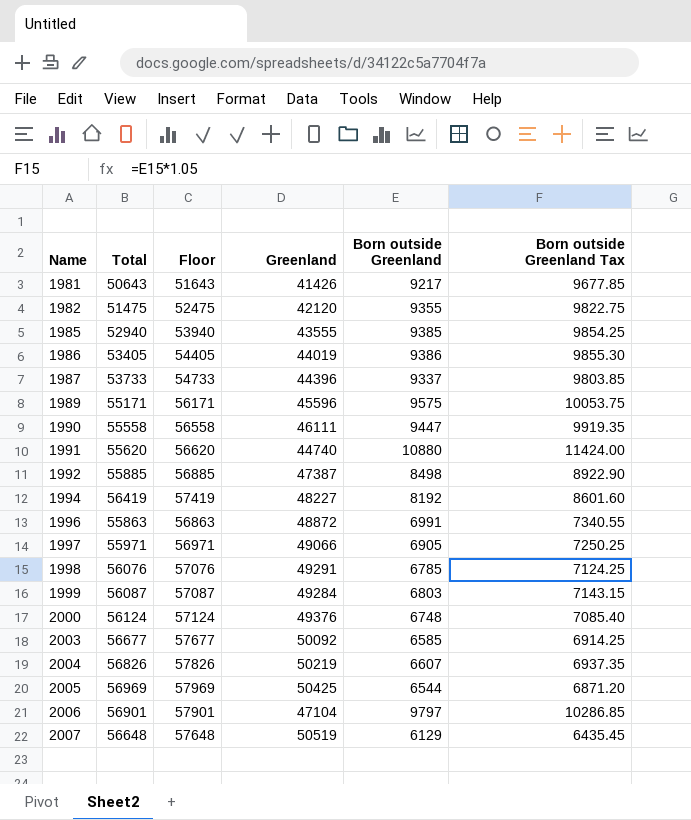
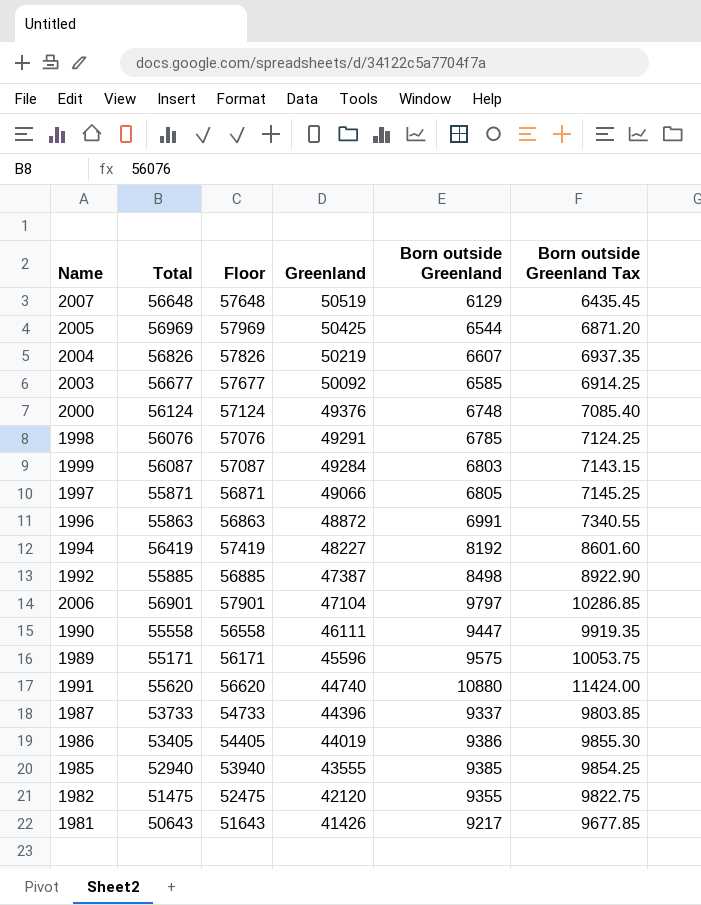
row order: Name ascending -> Greenland descending
1997 | Total: 55971 -> 55871
1997 | Floor: 56971 -> 56871
1997 | Born outside Greenland: 6905 -> 6805
1997 | Born outside Greenland Tax: 7250.25 -> 7145.25

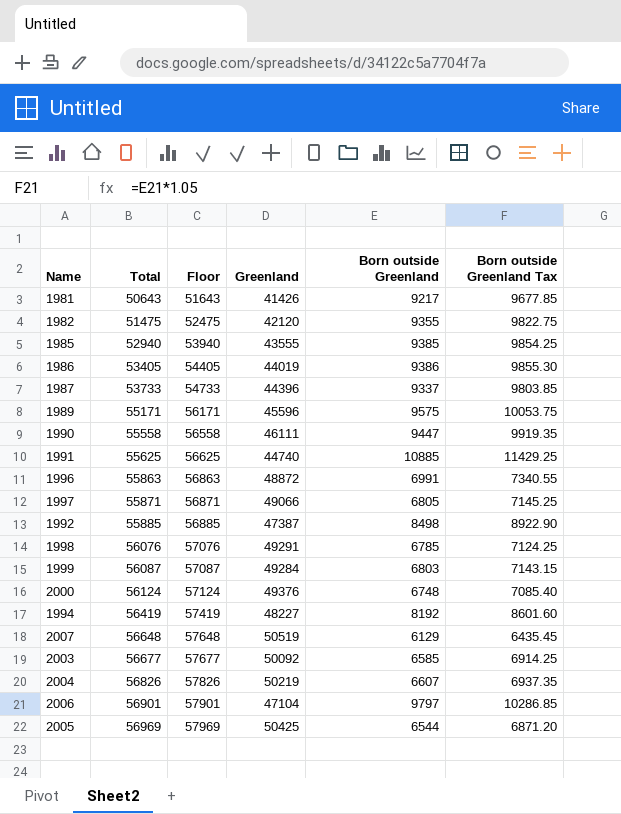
row order: Greenland descending -> Total ascending
1991 | Total: 55620 -> 55625
1991 | Floor: 56620 -> 56625
1991 | Born outside Greenland: 10880 -> 10885
1991 | Born outside Greenland Tax: 11424.00 -> 11429.25

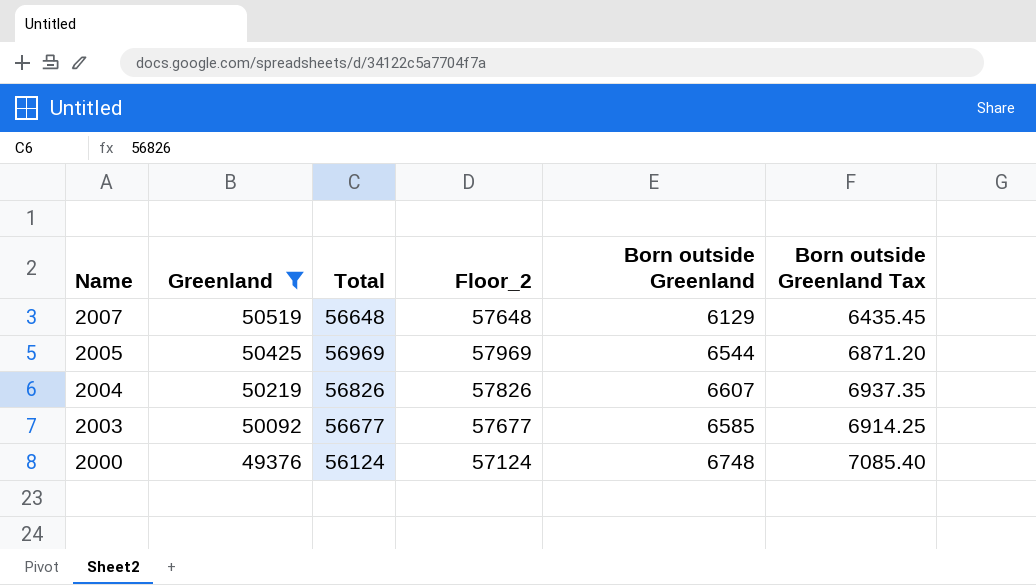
filter: none -> Greenland >= 49376
row order: Total ascending -> Name descending
column Greenland | position: 4 -> 2
column name: Floor -> Floor_2

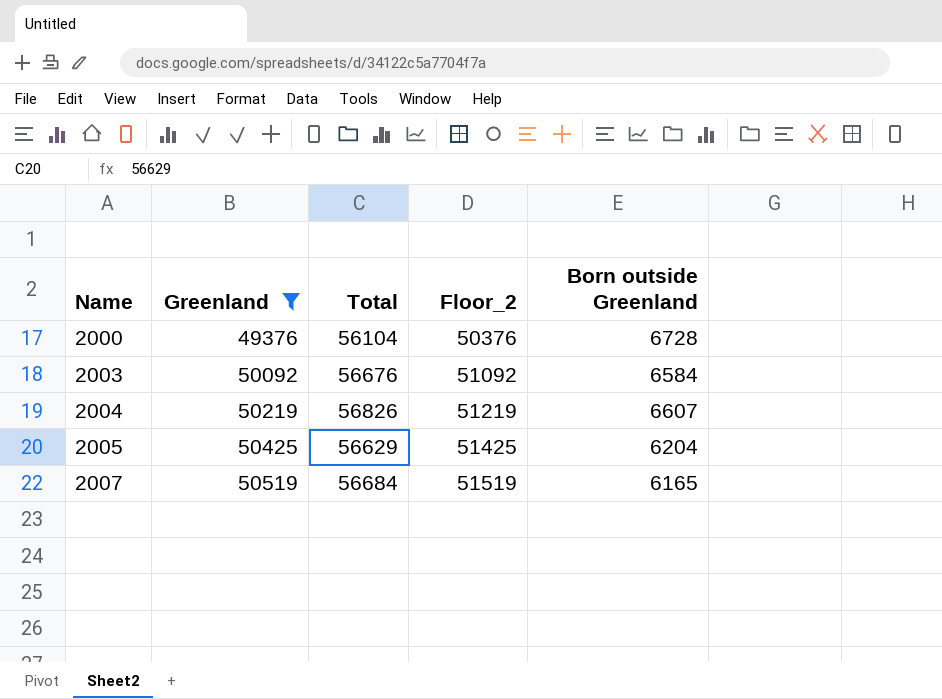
row order: Name descending -> Name ascending
column Born outside Greenland Tax | formula: [Born outside Greenland] * 1.05 -> none
column Floor_2 | formula: [Total] + 1000 -> [Greenland] + 1000
2000 | Total: 56124 -> 56104
2000 | Born outside Greenland: 6748 -> 6728
2003 | Total: 56677 -> 56676
2003 | Born outside Greenland: 6585 -> 6584
2005 | Total: 56969 -> 56629
2005 | Born outside Greenland: 6544 -> 6204
2007 | Total: 56648 -> 56684
2007 | Born outside Greenland: 6129 -> 6165

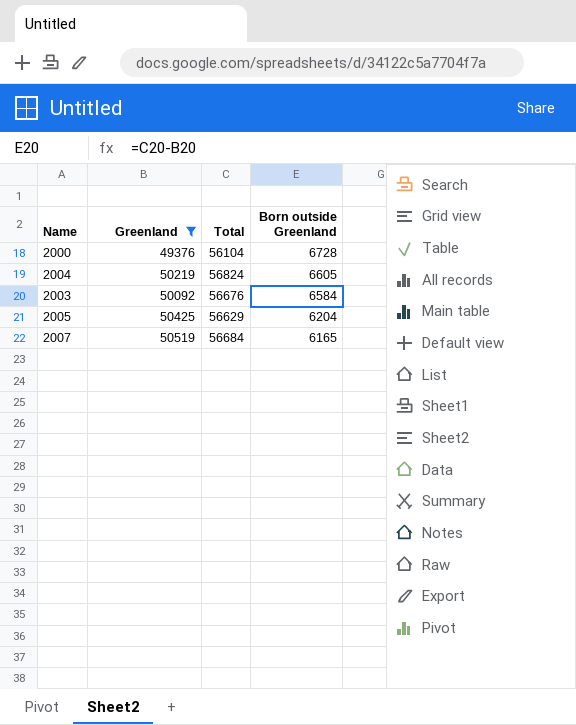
row order: Name ascending -> Born outside Greenland descending
column Floor_2 | formula: [Greenland] + 1000 -> none
2004 | Total: 56826 -> 56824
2004 | Born outside Greenland: 6607 -> 6605

